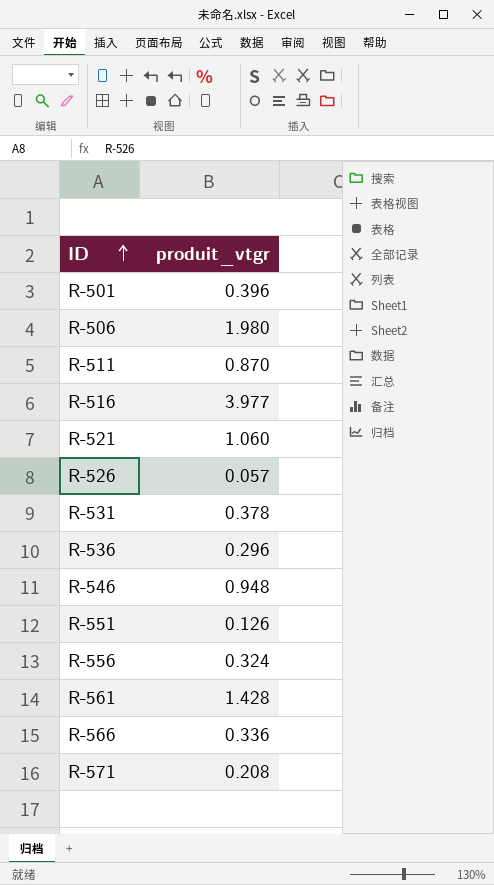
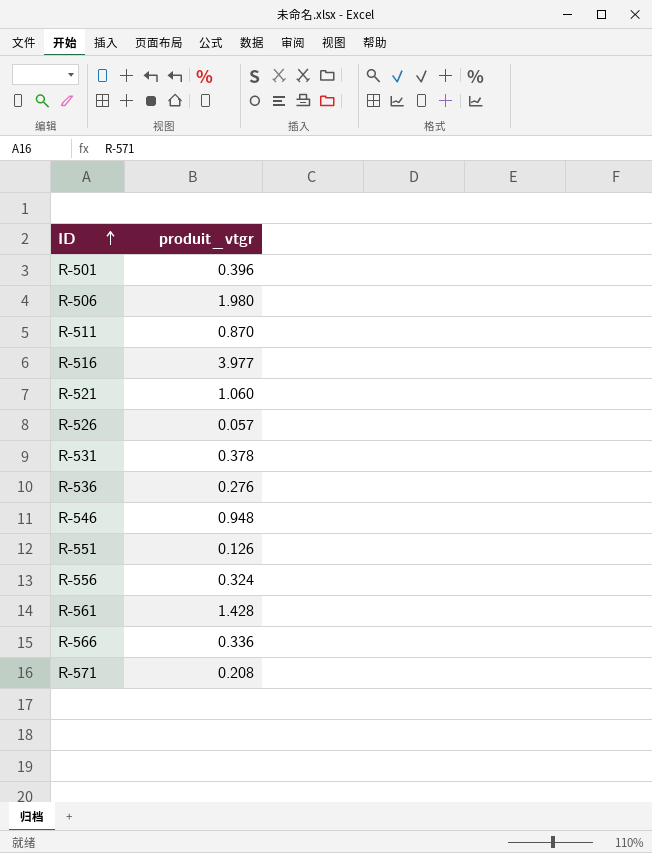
R-536 | produit_vtgr: 0.296 -> 0.276

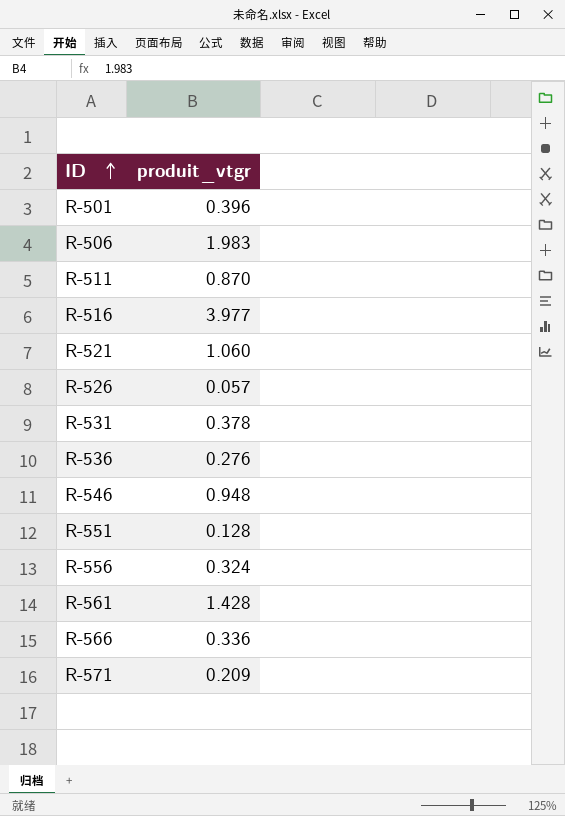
R-506 | produit_vtgr: 1.980 -> 1.983
R-551 | produit_vtgr: 0.126 -> 0.128
R-571 | produit_vtgr: 0.208 -> 0.209

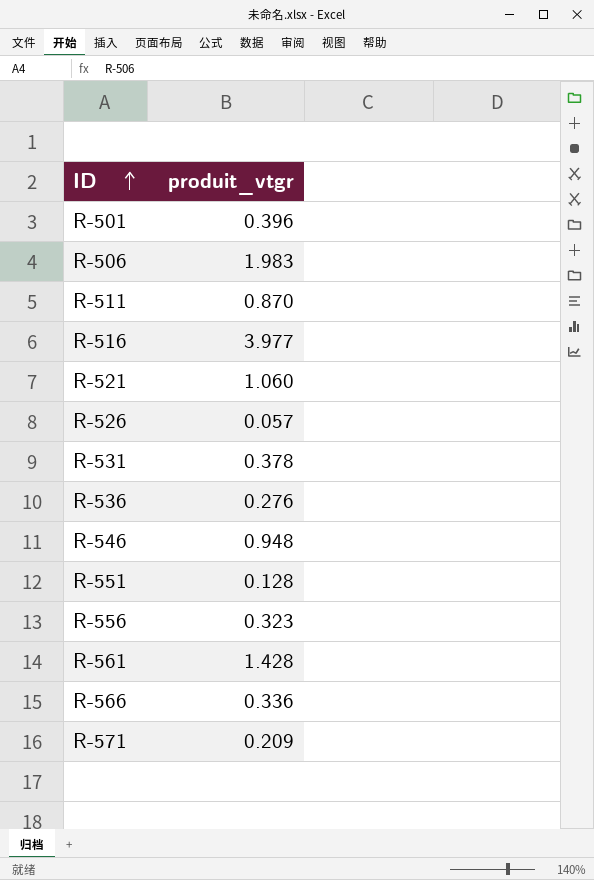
R-556 | produit_vtgr: 0.324 -> 0.323

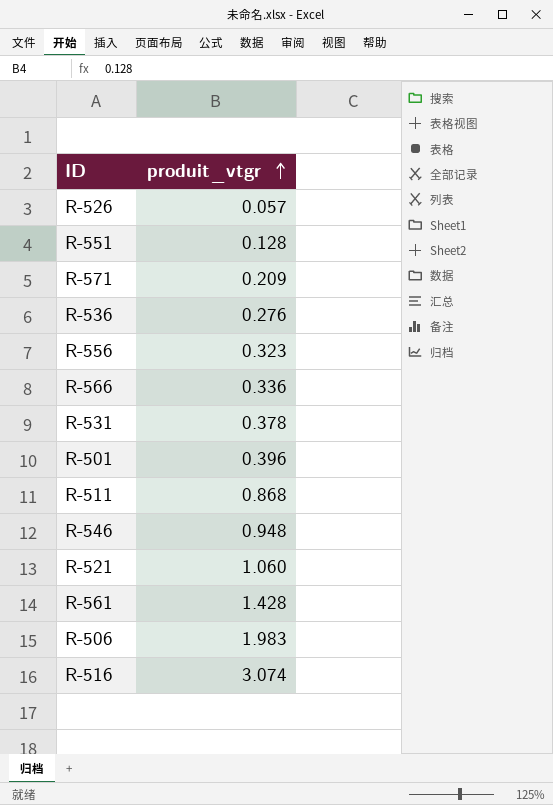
row order: ID ascending -> produit_vtgr ascending
R-511 | produit_vtgr: 0.870 -> 0.868
R-516 | produit_vtgr: 3.977 -> 3.074

